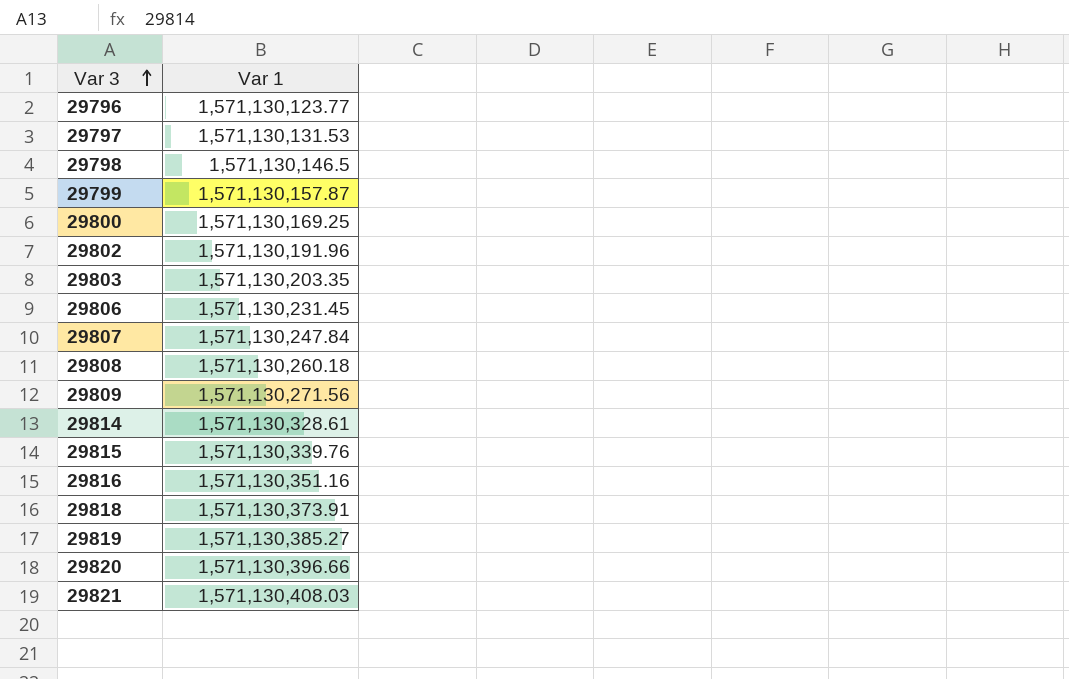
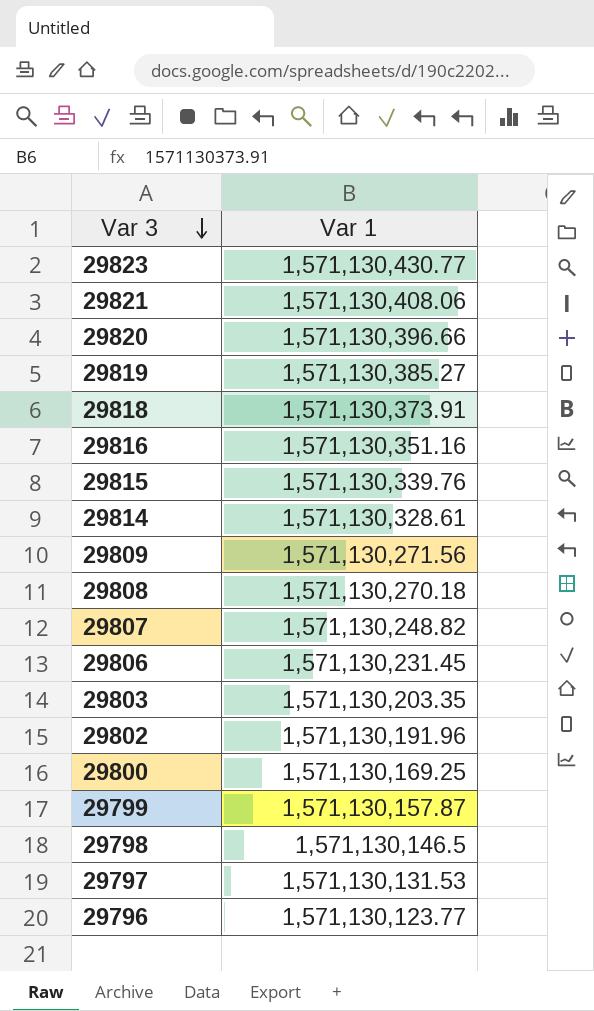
row order: Var 3 ascending -> Var 3 descending
row 29823: none -> 1,571,130,430.77
29821 | Var 1: 1,571,130,408.03 -> 1,571,130,408.06
29808 | Var 1: 1,571,130,260.18 -> 1,571,130,270.18
29807 | Var 1: 1,571,130,247.84 -> 1,571,130,248.82

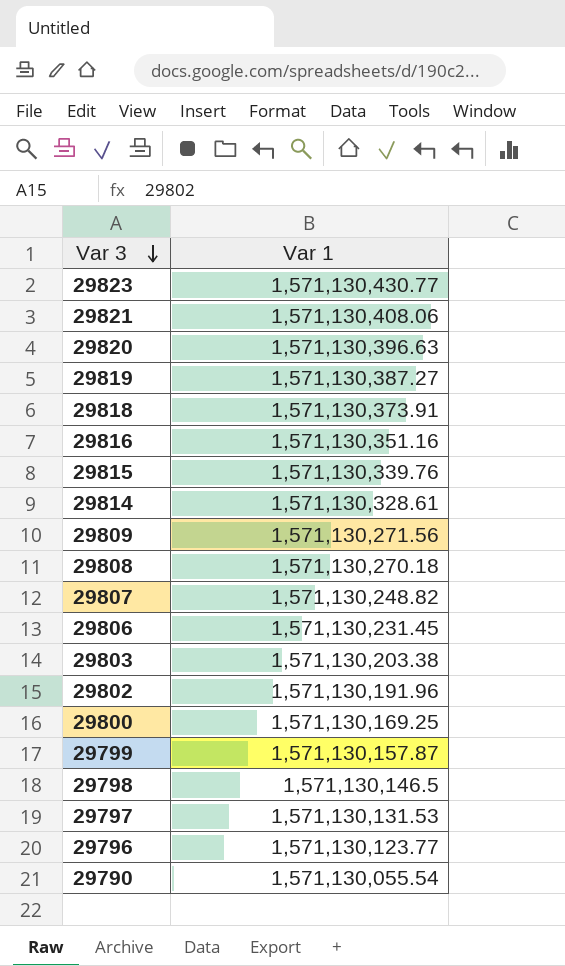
29820 | Var 1: 1,571,130,396.66 -> 1,571,130,396.63
29819 | Var 1: 1,571,130,385.27 -> 1,571,130,387.27
29803 | Var 1: 1,571,130,203.35 -> 1,571,130,203.38
row 29790: none -> 1,571,130,055.54

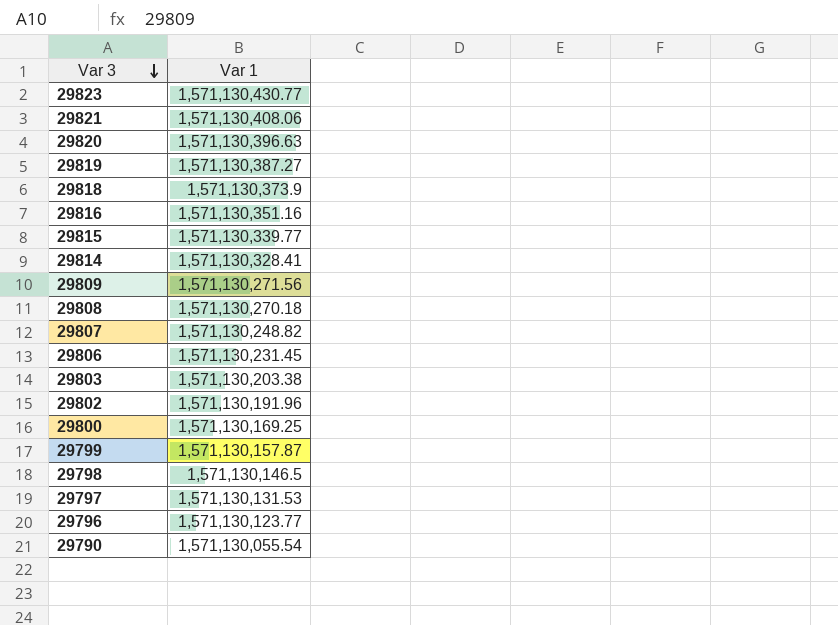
29818 | Var 1: 1,571,130,373.91 -> 1,571,130,373.9
29815 | Var 1: 1,571,130,339.76 -> 1,571,130,339.77
29814 | Var 1: 1,571,130,328.61 -> 1,571,130,328.41

